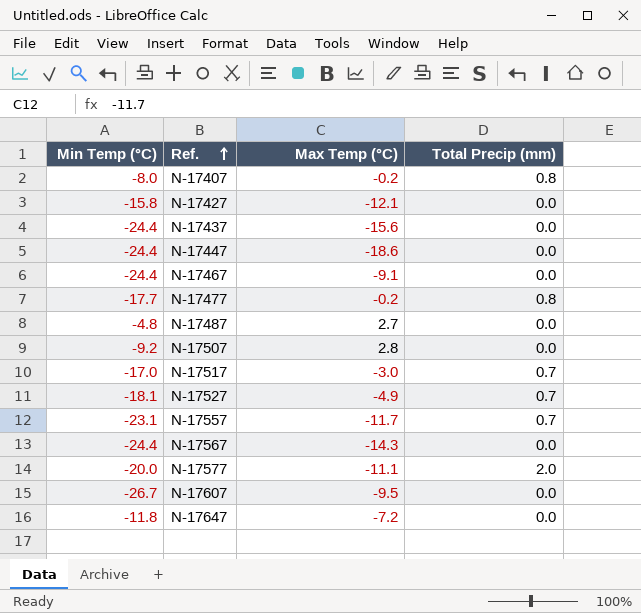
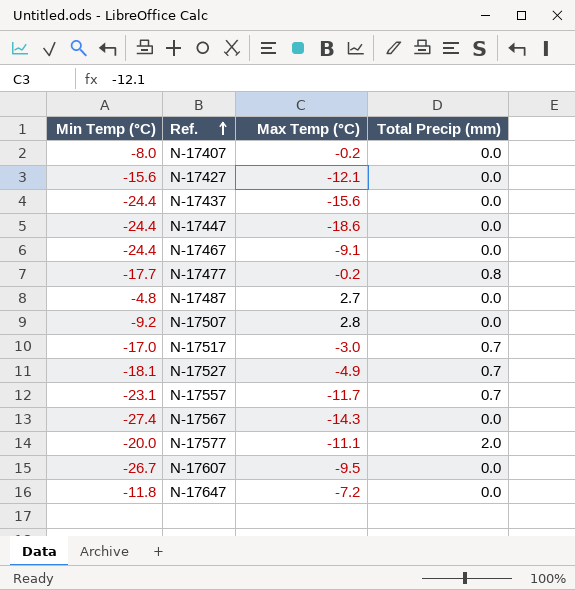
N-17407 | Total Precip (mm): 0.8 -> 0.0
N-17427 | Min Temp (°C): -15.8 -> -15.6
N-17567 | Min Temp (°C): -24.4 -> -27.4

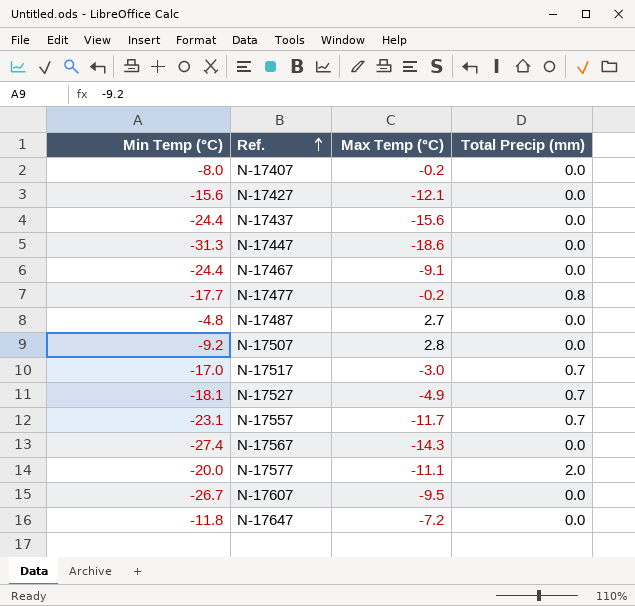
N-17447 | Min Temp (°C): -24.4 -> -31.3

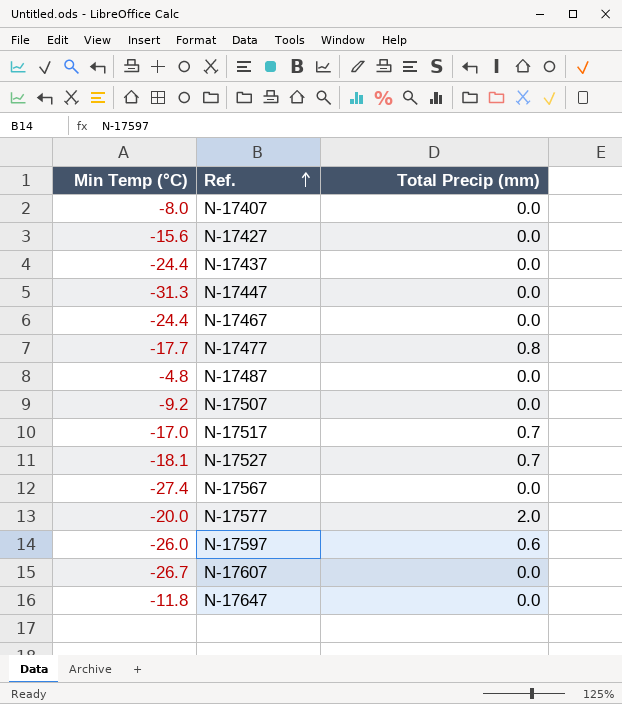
column Max Temp (°C) | position: 3 -> none
row N-17557: -23.1 | -11.7 | 0.7 -> none
row N-17597: none -> -26.0 | 0.6

